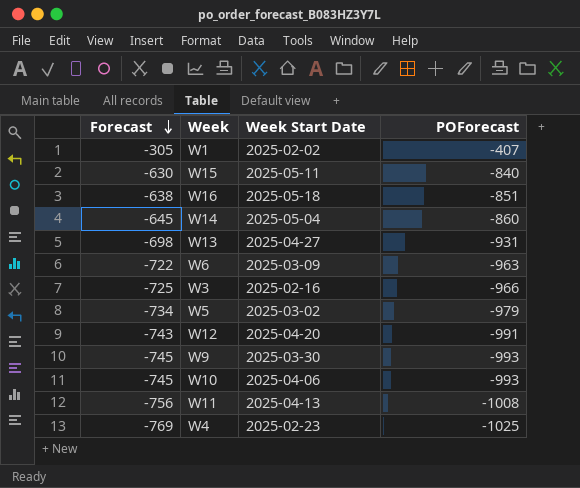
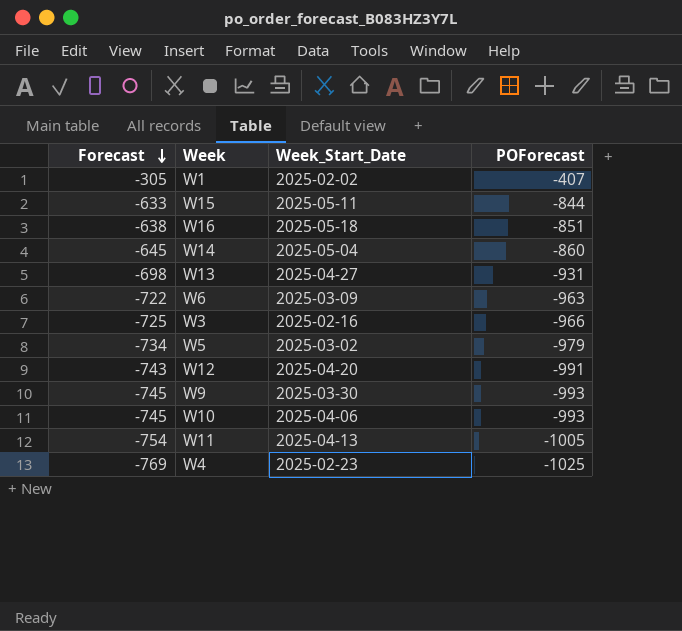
column name: Week Start Date -> Week_Start_Date
W15 | Forecast: -630 -> -633
W15 | POForecast: -840 -> -844
W11 | Forecast: -756 -> -754
W11 | POForecast: -1008 -> -1005

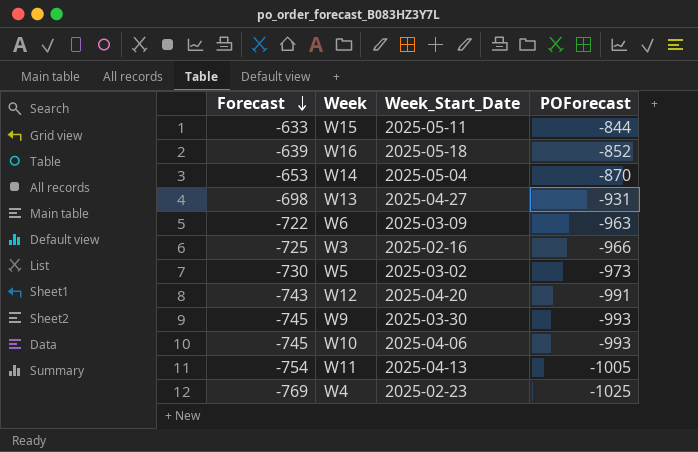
row W1: -305 | 2025-02-02 | -407 -> none
W16 | Forecast: -638 -> -639
W16 | POForecast: -851 -> -852
W14 | Forecast: -645 -> -653
W14 | POForecast: -860 -> -870
W5 | Forecast: -734 -> -730
W5 | POForecast: -979 -> -973

